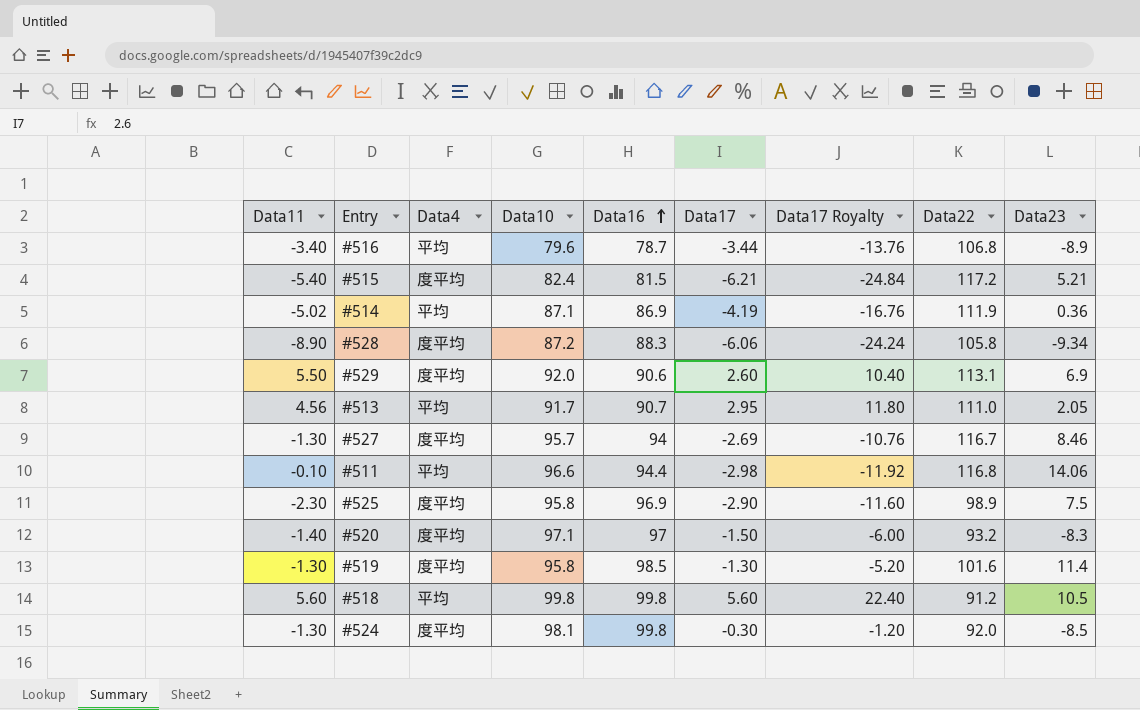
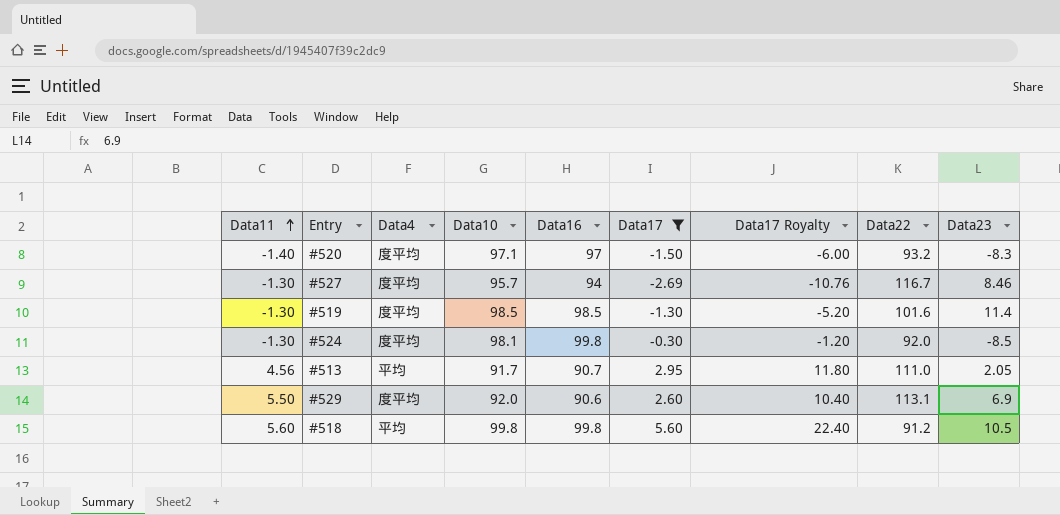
filter: none -> Data17 >= -2.69
row order: Data16 ascending -> Data11 ascending
#519 | Data10: 95.8 -> 98.5

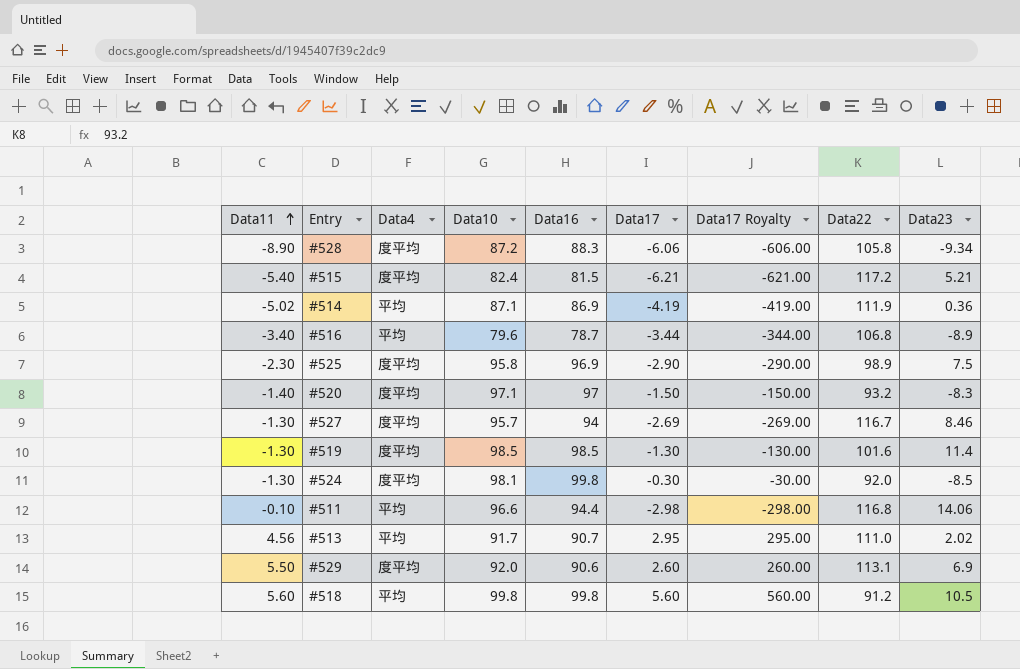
filter: Data17 >= -2.69 -> none
column Data17 Royalty | formula: [Data17] * 4 -> [Data17] * 100
#513 | Data23: 2.05 -> 2.02

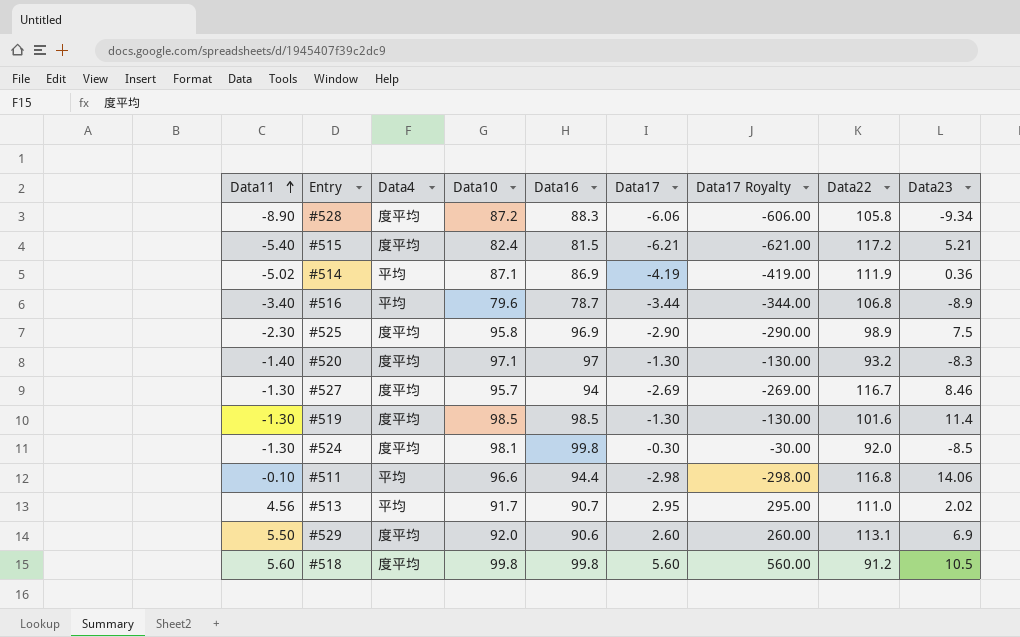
#520 | Data17: -1.50 -> -1.30
#520 | Data17 Royalty: -150.00 -> -130.00
#518 | Data4: 平均 -> 度平均

